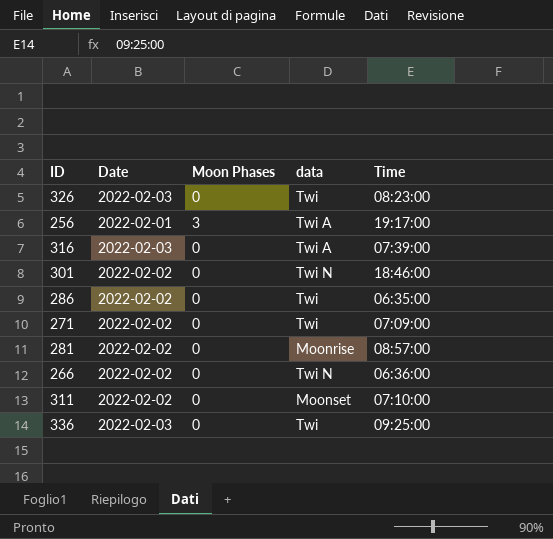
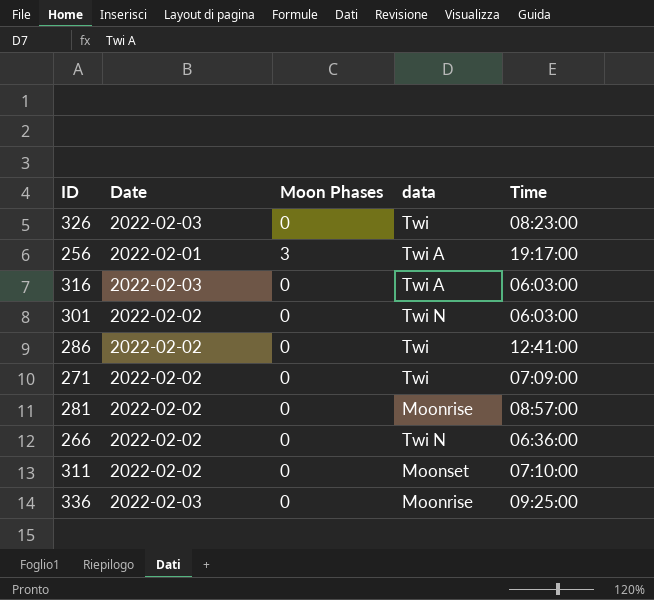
316 | Time: 07:39:00 -> 06:03:00
301 | Time: 18:46:00 -> 06:03:00
286 | Time: 06:35:00 -> 12:41:00
336 | data: Twi -> Moonrise

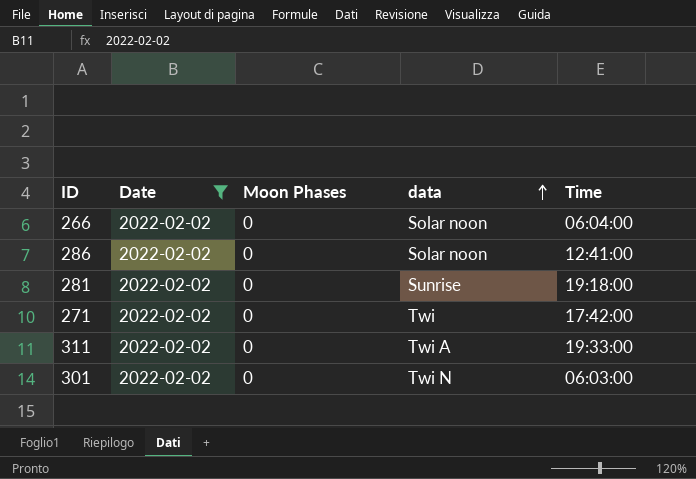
filter: none -> Date = 2022-02-02
row order: none -> data ascending
266 | data: Twi N -> Solar noon
266 | Time: 06:36:00 -> 06:04:00
286 | data: Twi -> Solar noon
281 | data: Moonrise -> Sunrise
281 | Time: 08:57:00 -> 19:18:00
271 | Time: 07:09:00 -> 17:42:00
311 | data: Moonset -> Twi A
311 | Time: 07:10:00 -> 19:33:00

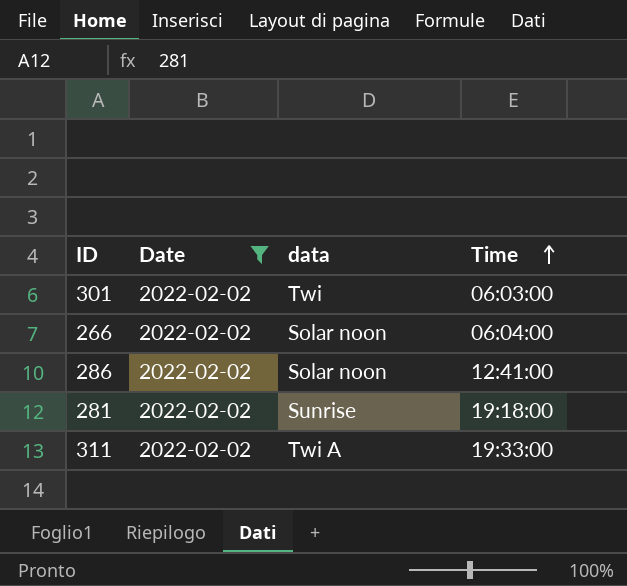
row order: data ascending -> Time ascending
column Moon Phases | position: 3 -> none
row 271: 2022-02-02 | 0 | Twi | 17:42:00 -> none
301 | data: Twi N -> Twi

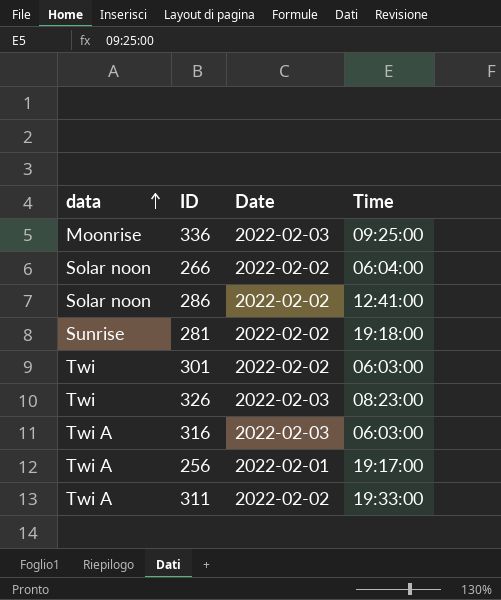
filter: Date = 2022-02-02 -> none
row order: Time ascending -> data ascending
column data | position: 3 -> 1

